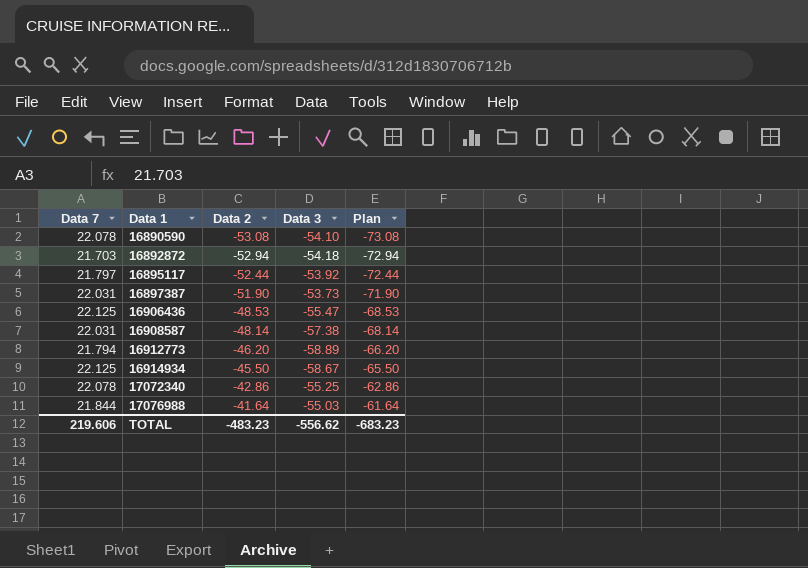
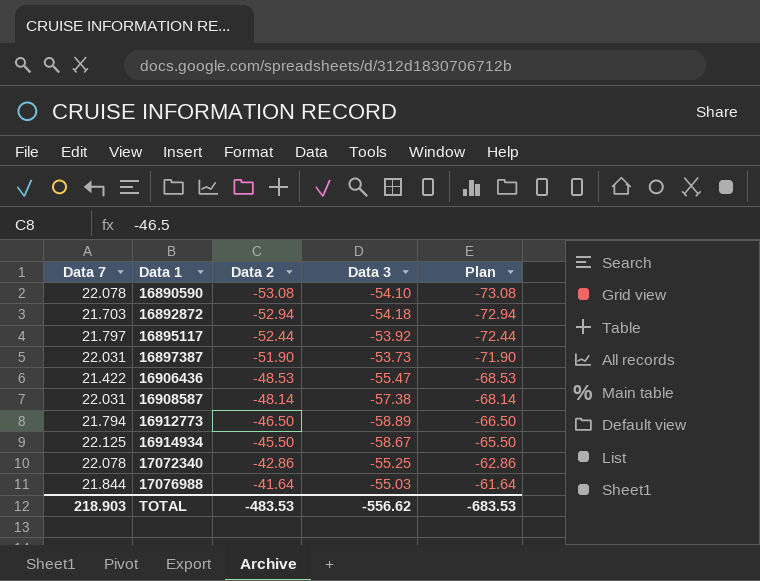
16906436 | Data 7: 22.125 -> 21.422
16912773 | Data 2: -46.20 -> -46.50
16912773 | Plan: -66.20 -> -66.50
TOTAL | Data 7: 219.606 -> 218.903
TOTAL | Data 2: -483.23 -> -483.53
TOTAL | Plan: -683.23 -> -683.53

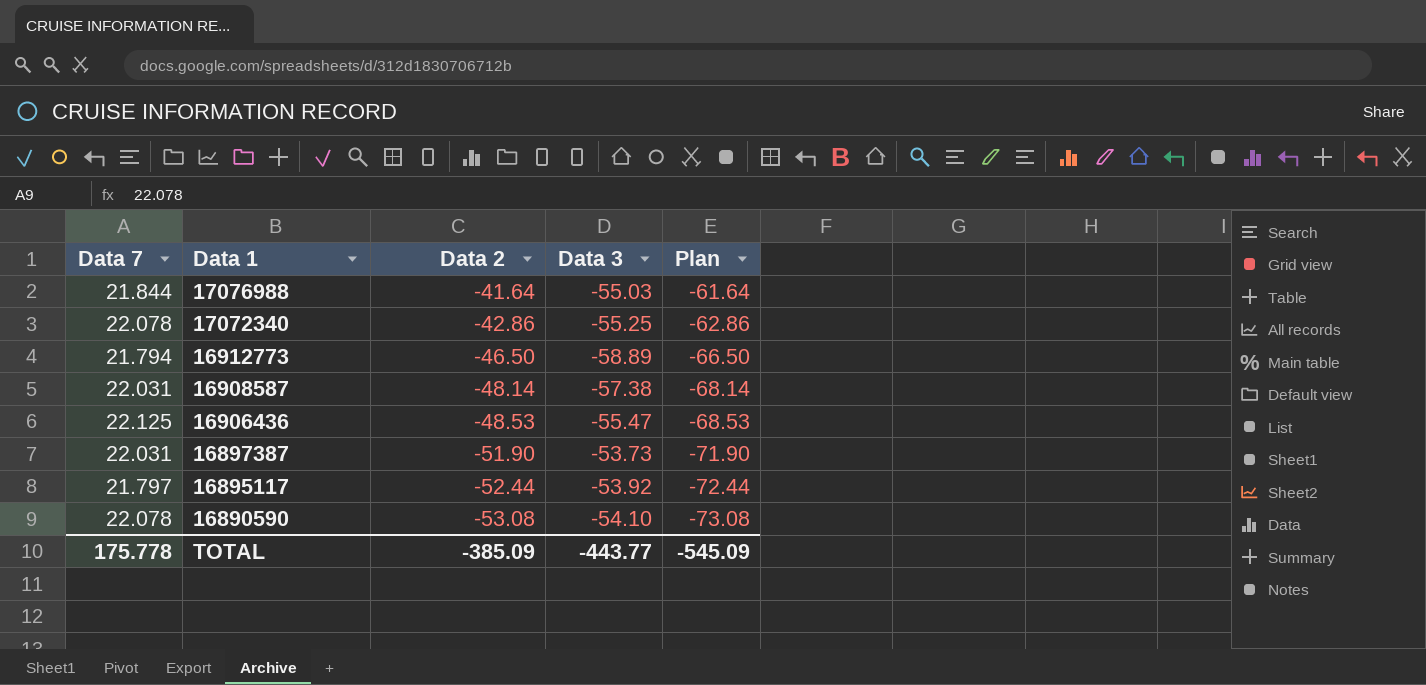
row order: Data 1 ascending -> Data 1 descending
row 16892872: 21.703 | -52.94 | -54.18 | -72.94 -> none
row 16914934: 22.125 | -45.50 | -58.67 | -65.50 -> none
16906436 | Data 7: 21.422 -> 22.125
TOTAL | Data 7: 218.903 -> 175.778
TOTAL | Data 2: -483.53 -> -385.09
TOTAL | Data 3: -556.62 -> -443.77
TOTAL | Plan: -683.53 -> -545.09

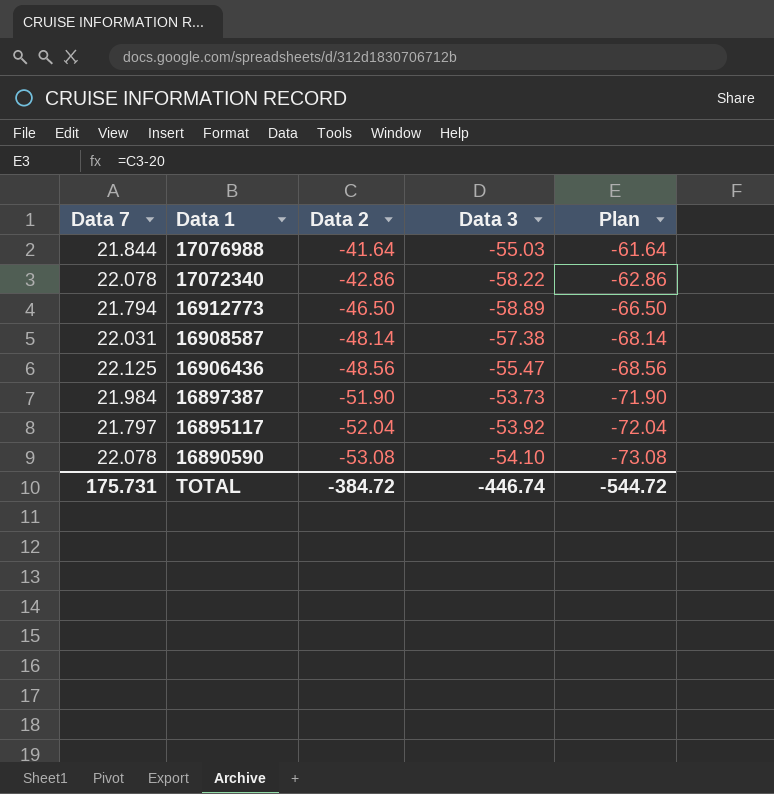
17072340 | Data 3: -55.25 -> -58.22
16906436 | Data 2: -48.53 -> -48.56
16906436 | Plan: -68.53 -> -68.56
16897387 | Data 7: 22.031 -> 21.984
16895117 | Data 2: -52.44 -> -52.04
16895117 | Plan: -72.44 -> -72.04
TOTAL | Data 7: 175.778 -> 175.731
TOTAL | Data 2: -385.09 -> -384.72
TOTAL | Data 3: -443.77 -> -446.74
TOTAL | Plan: -545.09 -> -544.72

